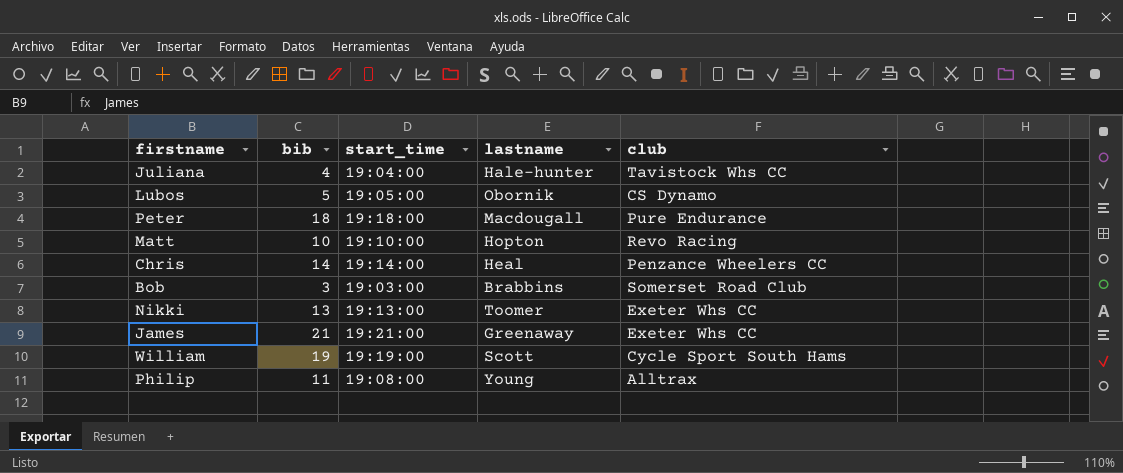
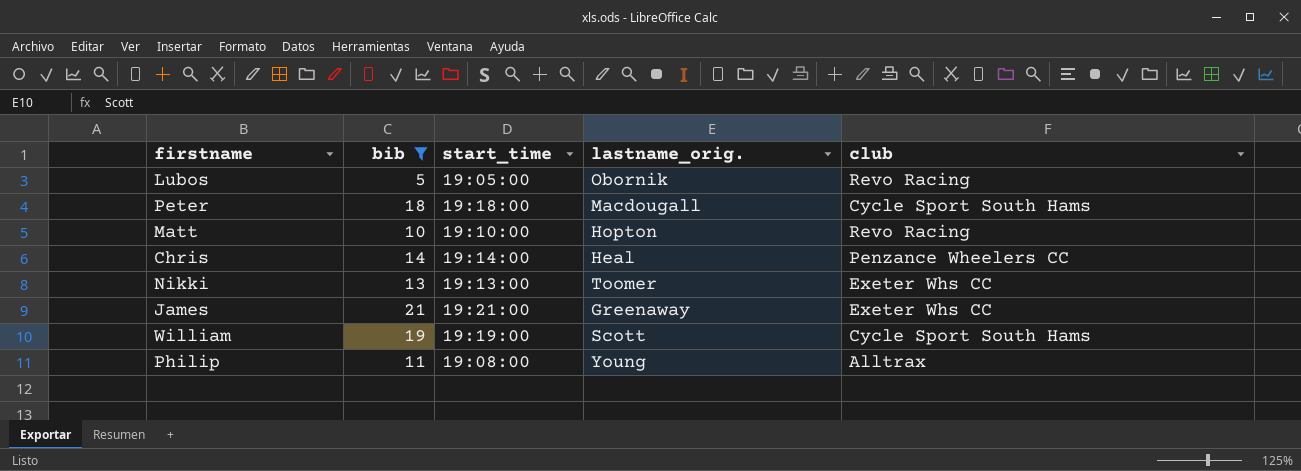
filter: none -> bib >= 5
column name: lastname -> lastname_orig.
Lubos | club: CS Dynamo -> Revo Racing
Peter | club: Pure Endurance -> Cycle Sport South Hams

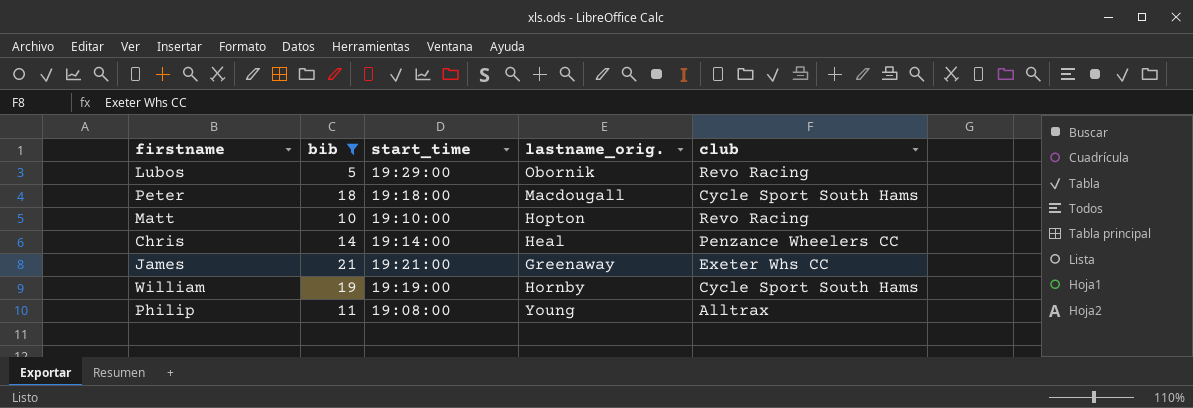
row Nikki: 13 | 19:13:00 | Toomer | Exeter Whs CC -> none
Lubos | start_time: 19:05:00 -> 19:29:00
William | lastname_orig.: Scott -> Hornby

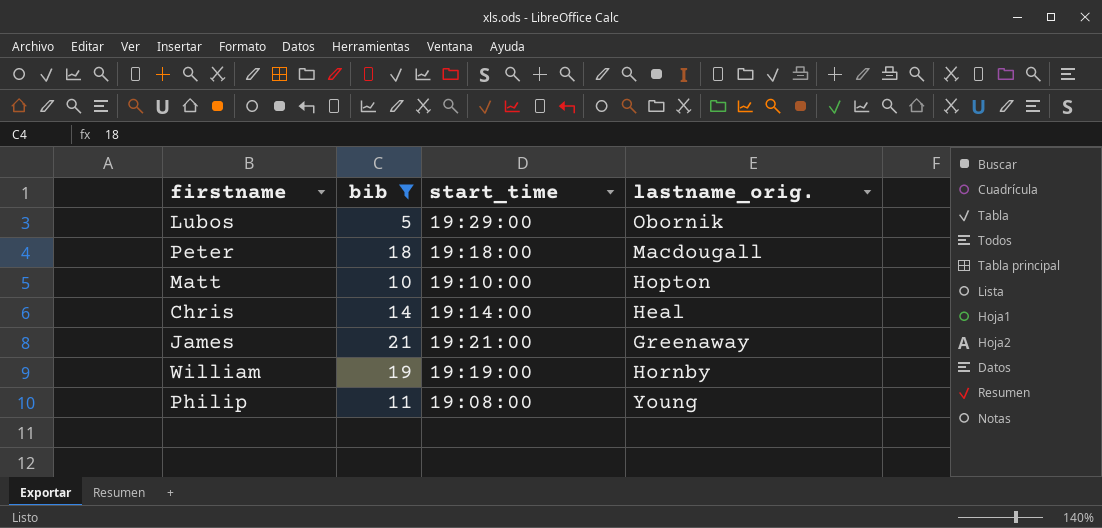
column club | position: 5 -> none

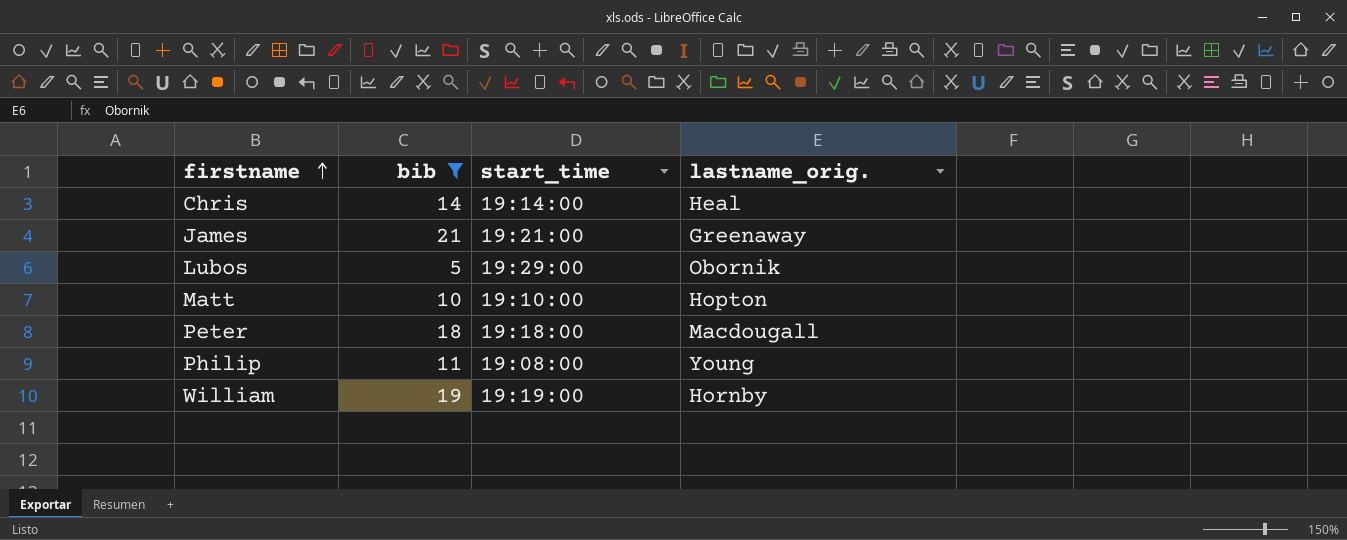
row order: none -> firstname ascending

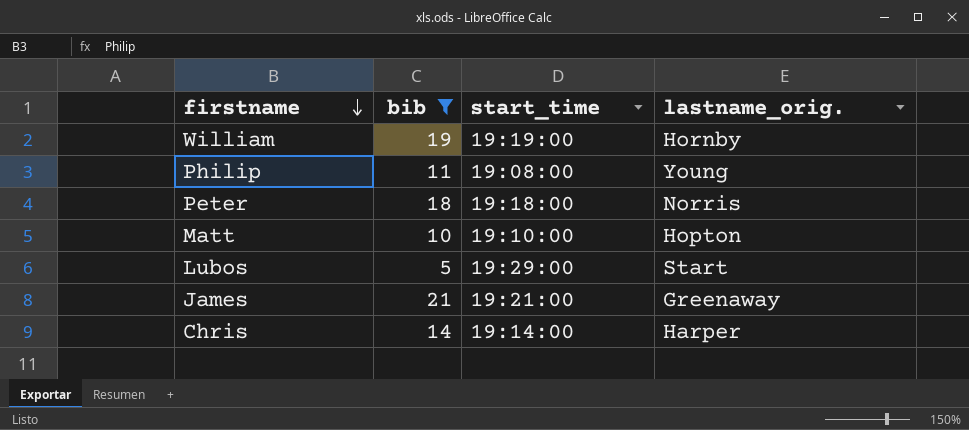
row order: firstname ascending -> firstname descending
Peter | lastname_orig.: Macdougall -> Norris
Lubos | lastname_orig.: Obornik -> Start
Chris | lastname_orig.: Heal -> Harper

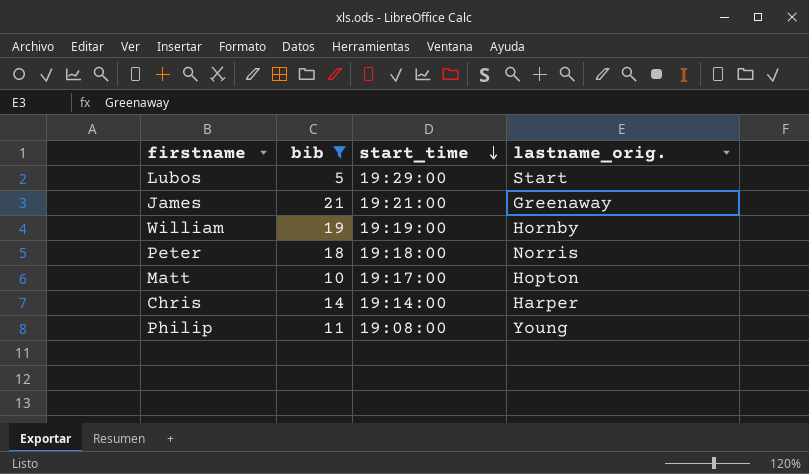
row order: firstname descending -> start_time descending
Matt | start_time: 19:10:00 -> 19:17:00

